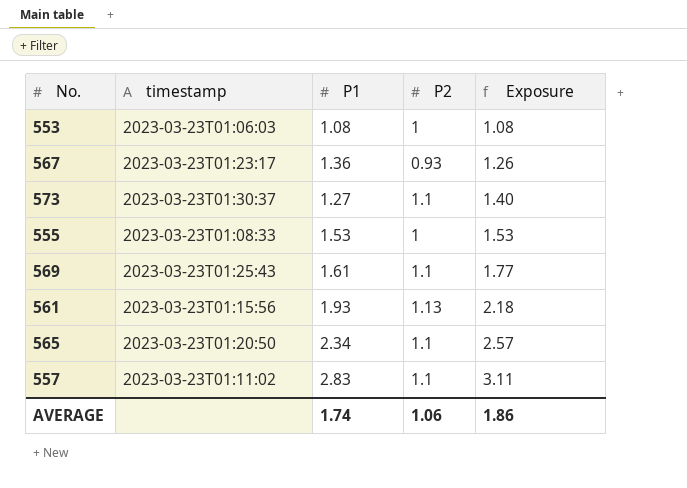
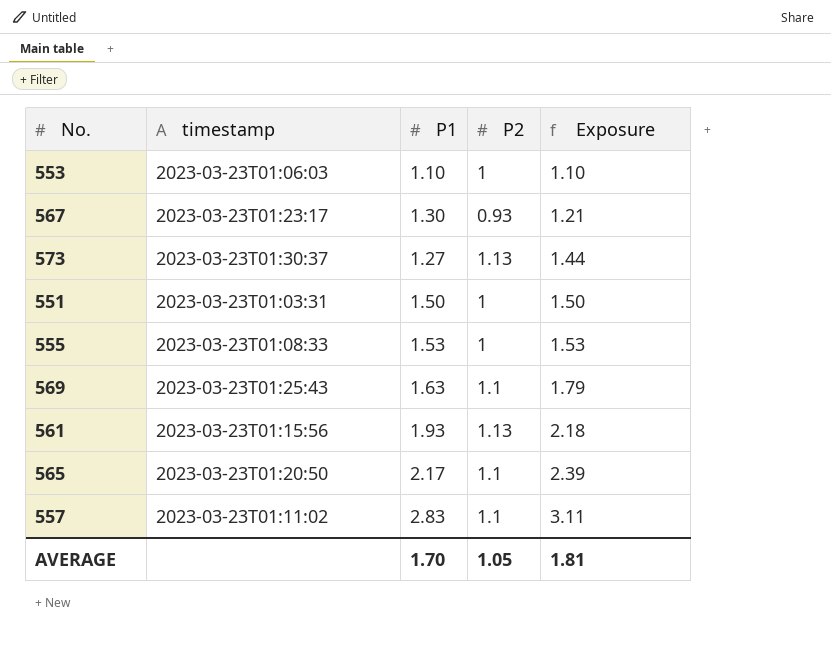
553 | P1: 1.08 -> 1.10
553 | Exposure: 1.08 -> 1.10
567 | P1: 1.36 -> 1.30
567 | Exposure: 1.26 -> 1.21
573 | P2: 1.1 -> 1.13
573 | Exposure: 1.40 -> 1.44
row 551: none -> 2023-03-23T01:03:31 | 1.50 | 1 | 1.50
569 | P1: 1.61 -> 1.63
569 | Exposure: 1.77 -> 1.79
565 | P1: 2.34 -> 2.17
565 | Exposure: 2.57 -> 2.39
AVERAGE | P1: 1.74 -> 1.70
AVERAGE | P2: 1.06 -> 1.05
AVERAGE | Exposure: 1.86 -> 1.81

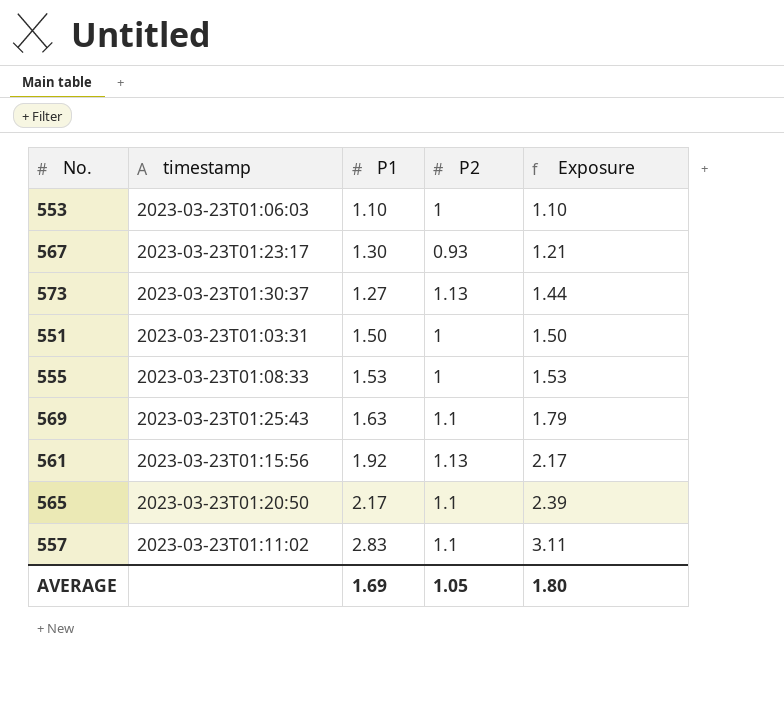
561 | P1: 1.93 -> 1.92
561 | Exposure: 2.18 -> 2.17
AVERAGE | P1: 1.70 -> 1.69
AVERAGE | Exposure: 1.81 -> 1.80

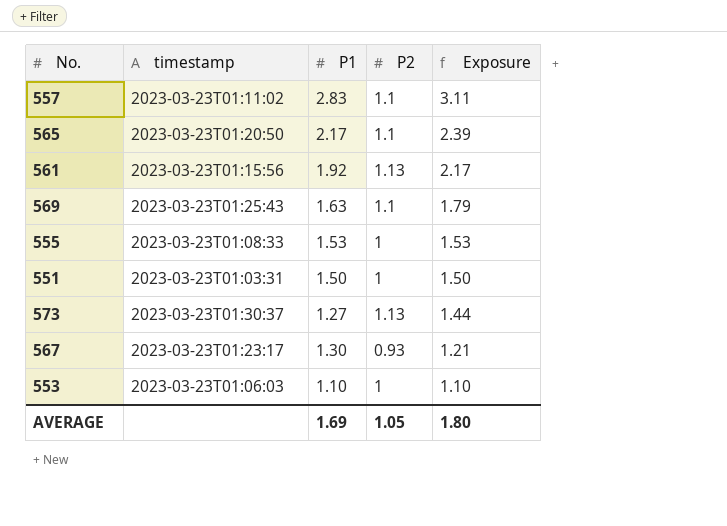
row order: Exposure ascending -> Exposure descending

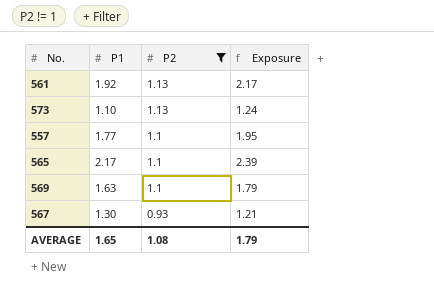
filter: none -> P2 != 1
row order: Exposure descending -> P2 descending
column timestamp | position: 2 -> none
573 | P1: 1.27 -> 1.10
573 | Exposure: 1.44 -> 1.24
557 | P1: 2.83 -> 1.77
557 | Exposure: 3.11 -> 1.95
AVERAGE | P1: 1.69 -> 1.65
AVERAGE | P2: 1.05 -> 1.08
AVERAGE | Exposure: 1.80 -> 1.79

